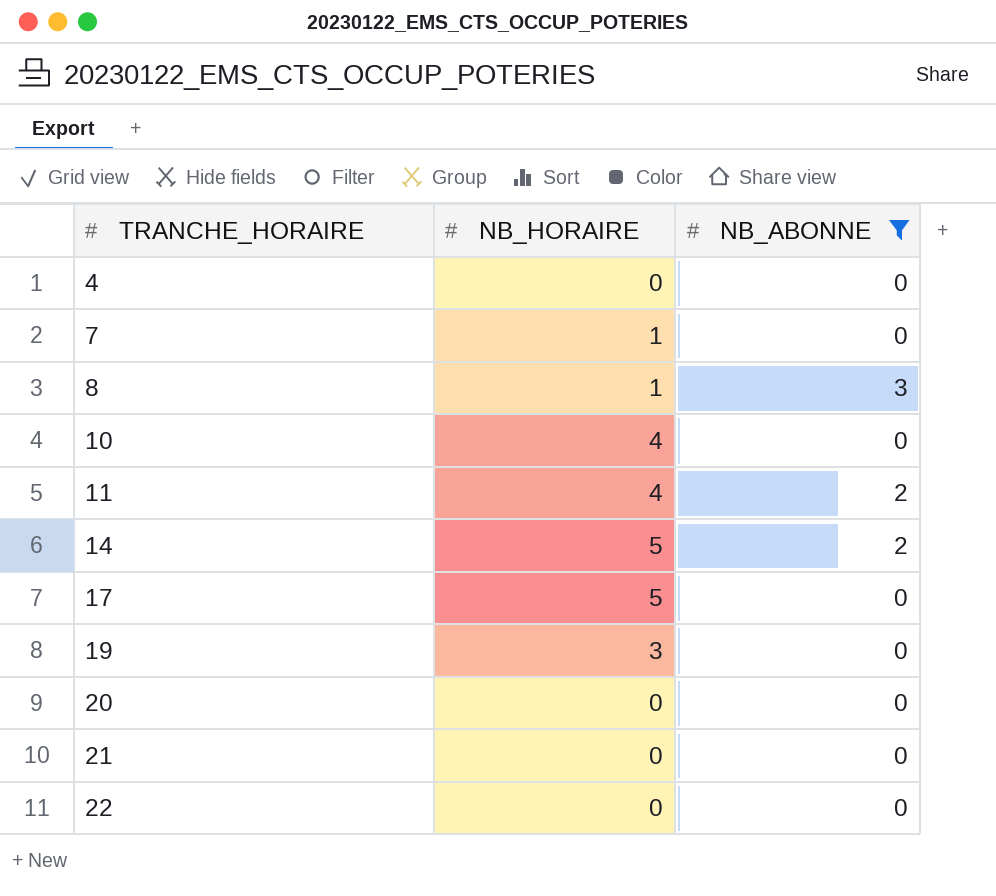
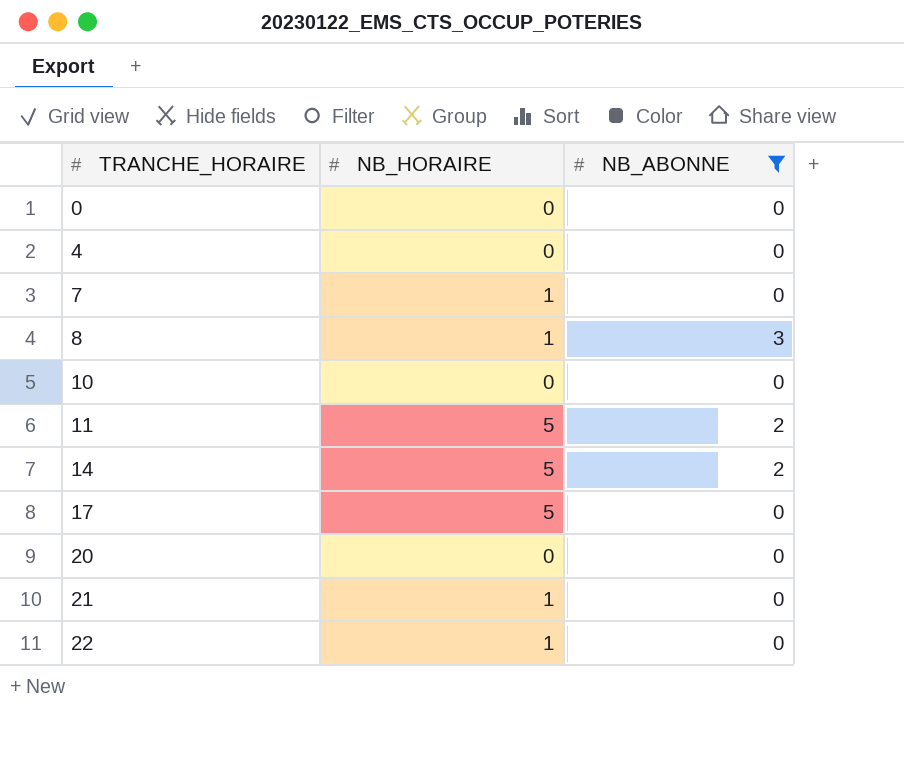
row 19: 3 | 0 -> none
row 0: none -> 0 | 0
10 | NB_HORAIRE: 4 -> 0
11 | NB_HORAIRE: 4 -> 5
21 | NB_HORAIRE: 0 -> 1
22 | NB_HORAIRE: 0 -> 1

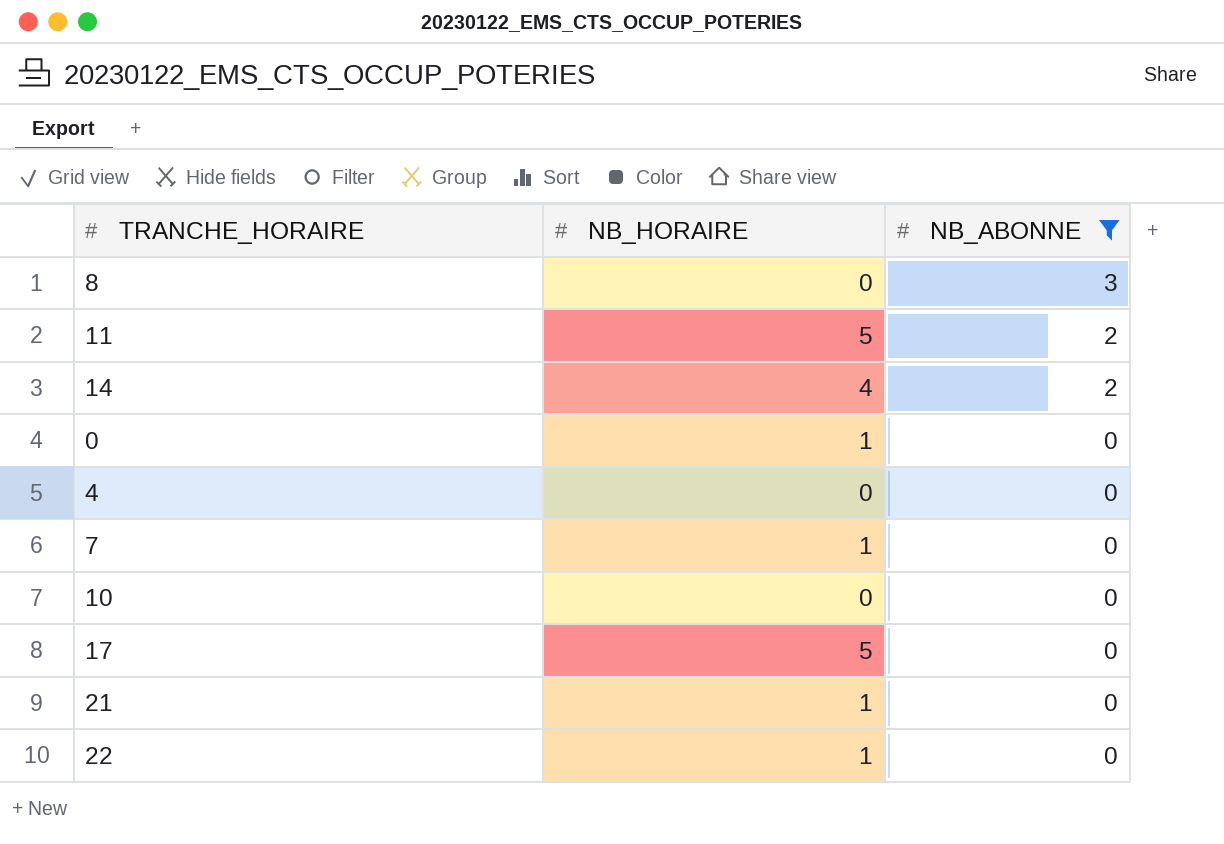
row order: TRANCHE_HORAIRE ascending -> NB_ABONNE descending
row 20: 0 | 0 -> none
8 | NB_HORAIRE: 1 -> 0
14 | NB_HORAIRE: 5 -> 4
0 | NB_HORAIRE: 0 -> 1

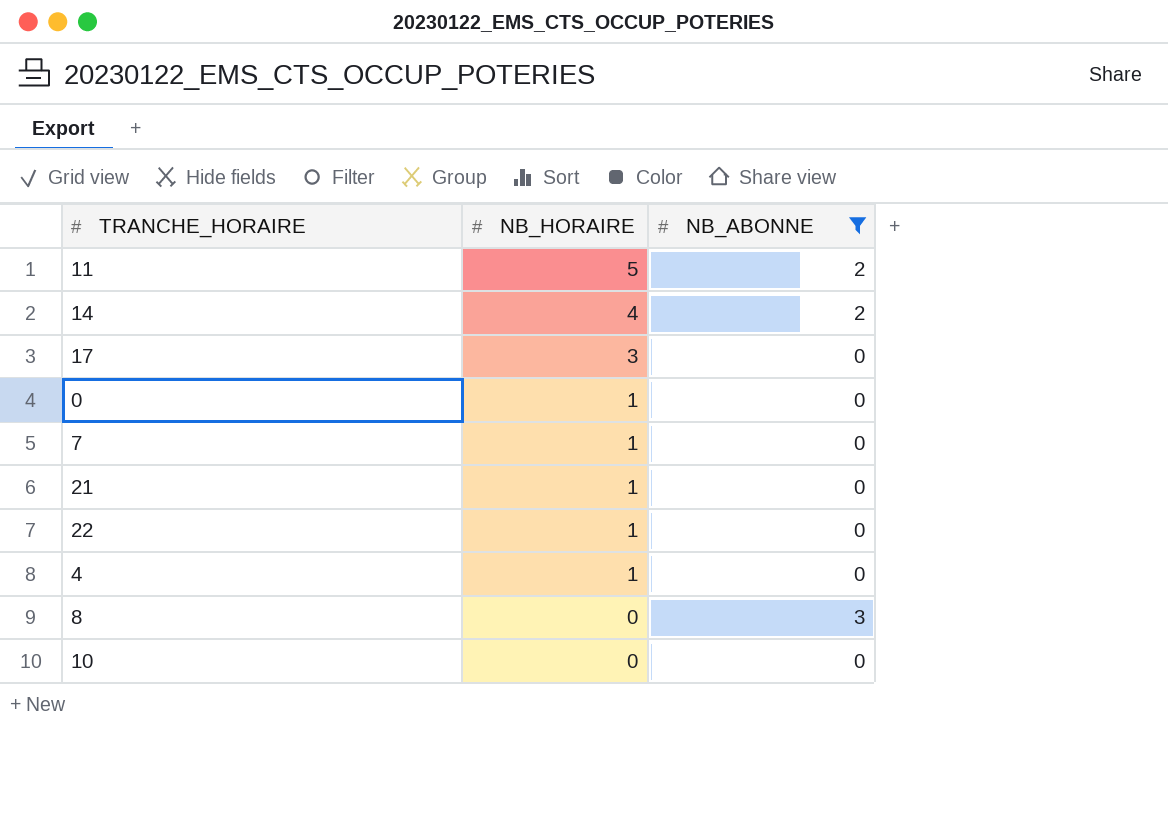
row order: NB_ABONNE descending -> NB_HORAIRE descending
17 | NB_HORAIRE: 5 -> 3
4 | NB_HORAIRE: 0 -> 1

